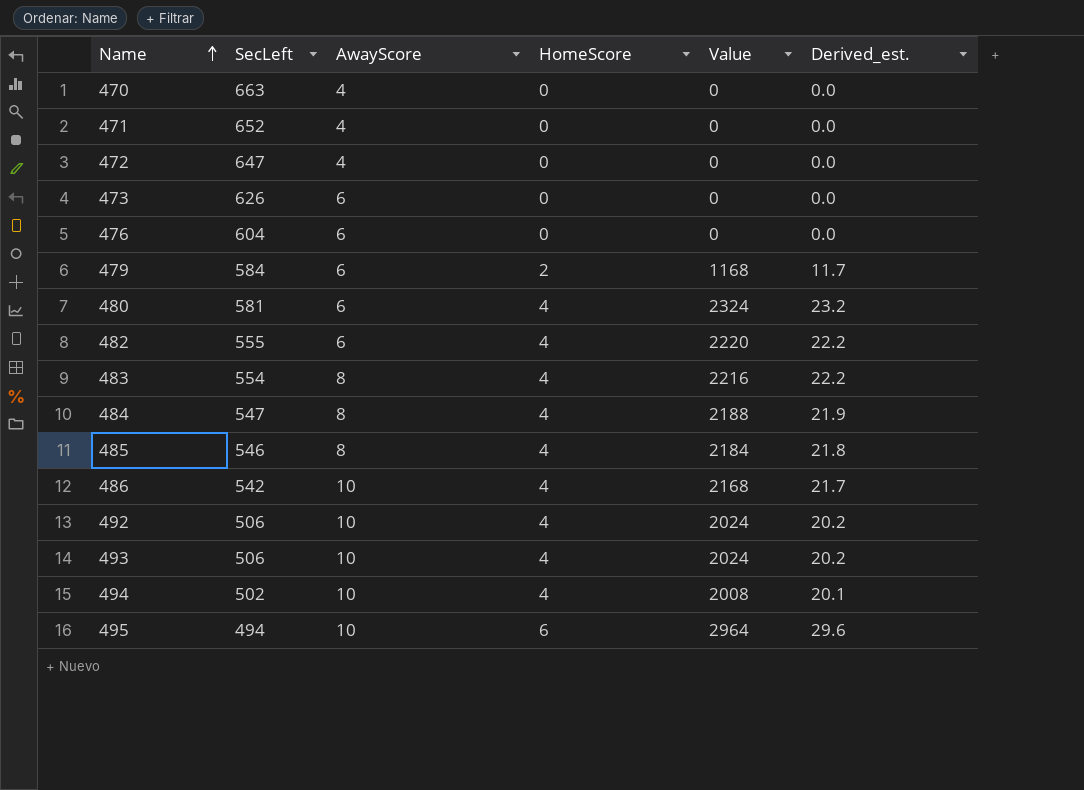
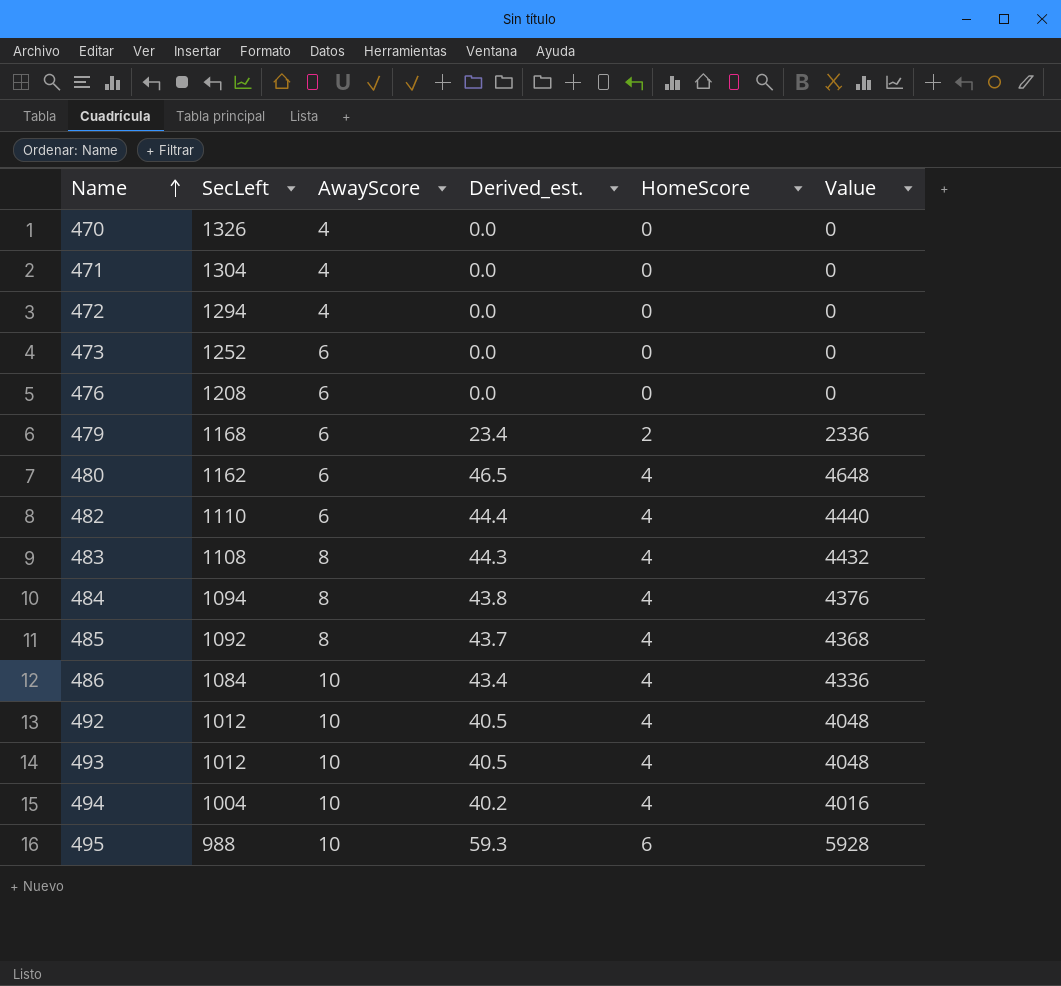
column Derived_est. | position: 6 -> 4
470 | SecLeft: 663 -> 1326
471 | SecLeft: 652 -> 1304
472 | SecLeft: 647 -> 1294
473 | SecLeft: 626 -> 1252
476 | SecLeft: 604 -> 1208
479 | SecLeft: 584 -> 1168
479 | Derived_est.: 11.7 -> 23.4
479 | Value: 1168 -> 2336
480 | SecLeft: 581 -> 1162
480 | Derived_est.: 23.2 -> 46.5
480 | Value: 2324 -> 4648
482 | SecLeft: 555 -> 1110
482 | Derived_est.: 22.2 -> 44.4
482 | Value: 2220 -> 4440
483 | SecLeft: 554 -> 1108
483 | Derived_est.: 22.2 -> 44.3
483 | Value: 2216 -> 4432
484 | SecLeft: 547 -> 1094
484 | Derived_est.: 21.9 -> 43.8
484 | Value: 2188 -> 4376
485 | SecLeft: 546 -> 1092
485 | Derived_est.: 21.8 -> 43.7
485 | Value: 2184 -> 4368
486 | SecLeft: 542 -> 1084
486 | Derived_est.: 21.7 -> 43.4
486 | Value: 2168 -> 4336
492 | SecLeft: 506 -> 1012
492 | Derived_est.: 20.2 -> 40.5
492 | Value: 2024 -> 4048
493 | SecLeft: 506 -> 1012
493 | Derived_est.: 20.2 -> 40.5
493 | Value: 2024 -> 4048
494 | SecLeft: 502 -> 1004
494 | Derived_est.: 20.1 -> 40.2
494 | Value: 2008 -> 4016
495 | SecLeft: 494 -> 988
495 | Derived_est.: 29.6 -> 59.3
495 | Value: 2964 -> 5928

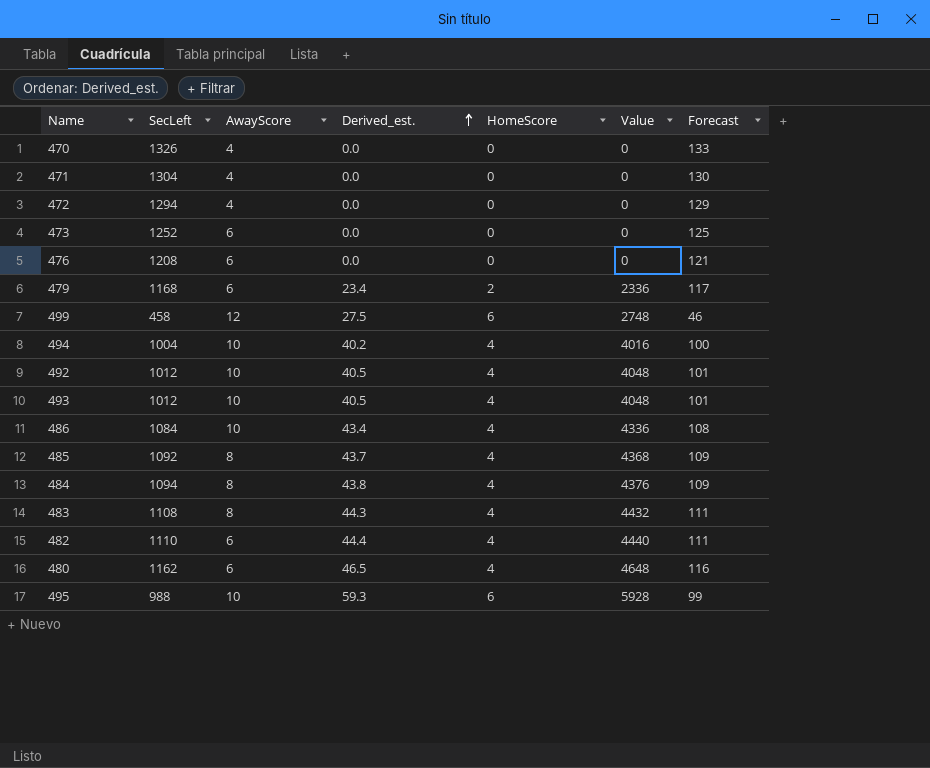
row order: Name ascending -> Derived_est. ascending
column Forecast | formula: none -> [SecLeft] * 0.1
row 499: none -> 458 | 12 | 27.5 | 6 | 2748 | 46

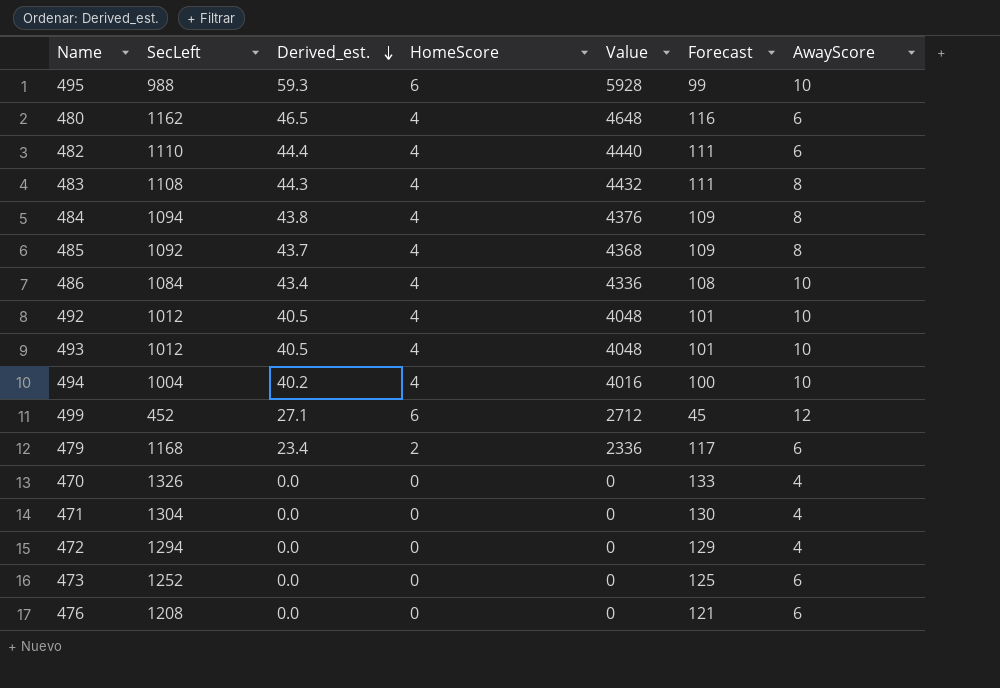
row order: Derived_est. ascending -> Derived_est. descending
column AwayScore | position: 3 -> 7
499 | SecLeft: 458 -> 452
499 | Derived_est.: 27.5 -> 27.1
499 | Value: 2748 -> 2712
499 | Forecast: 46 -> 45

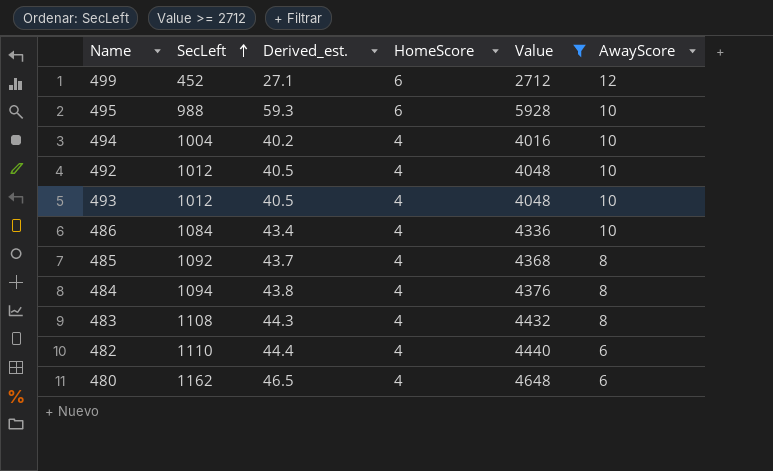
filter: none -> Value >= 2712
row order: Derived_est. descending -> SecLeft ascending
column Forecast | formula: [SecLeft] * 0.1 -> none

